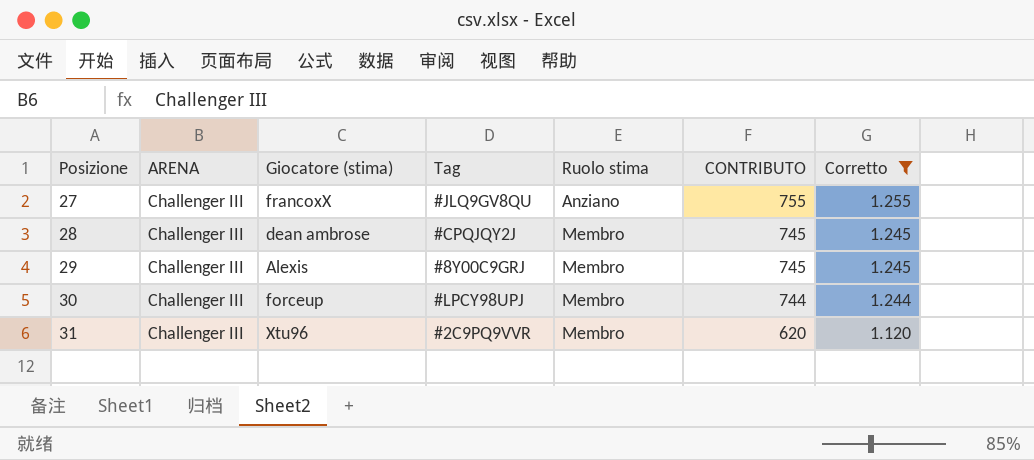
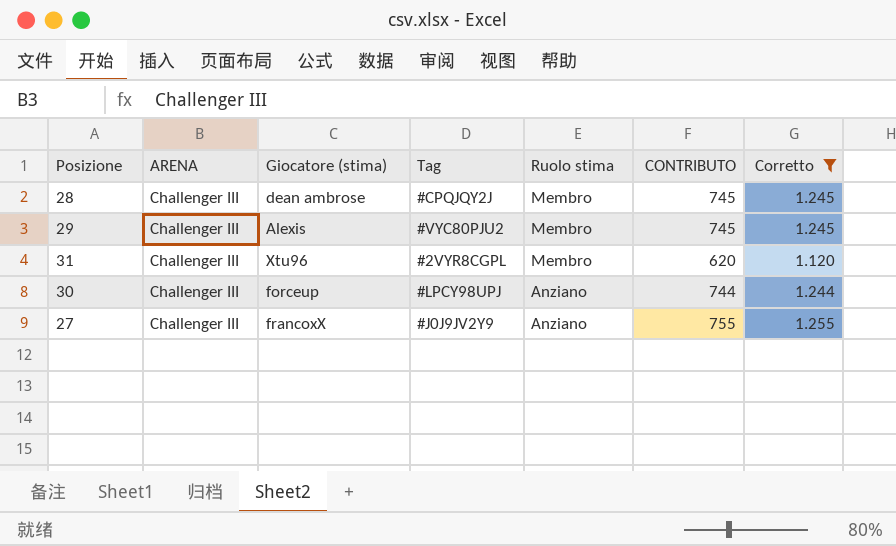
row order: Posizione ascending -> Ruolo stima descending
29 | Tag: #8Y00C9GRJ -> #VYC80PJU2
31 | Tag: #2C9PQ9VVR -> #2VYR8CGPL
30 | Ruolo stima: Membro -> Anziano
27 | Tag: #JLQ9GV8QU -> #J0J9JV2Y9

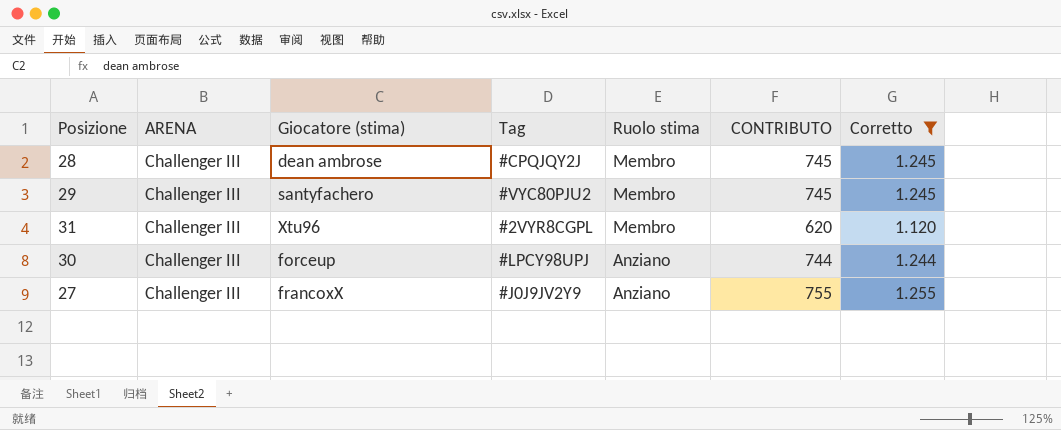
29 | Giocatore (stima): Alexis -> santyfachero

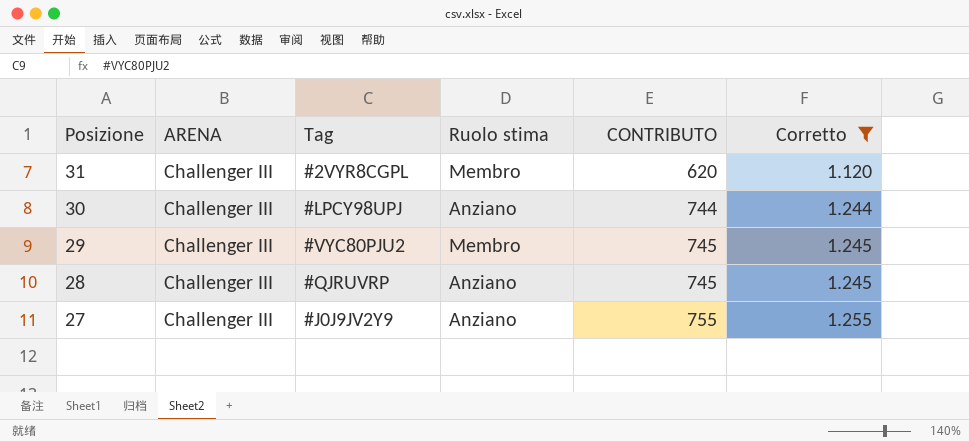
row order: Ruolo stima descending -> Posizione descending
column Giocatore (stima) | position: 3 -> none
28 | Tag: #CPQJQY2J -> #QJRUVRP
28 | Ruolo stima: Membro -> Anziano

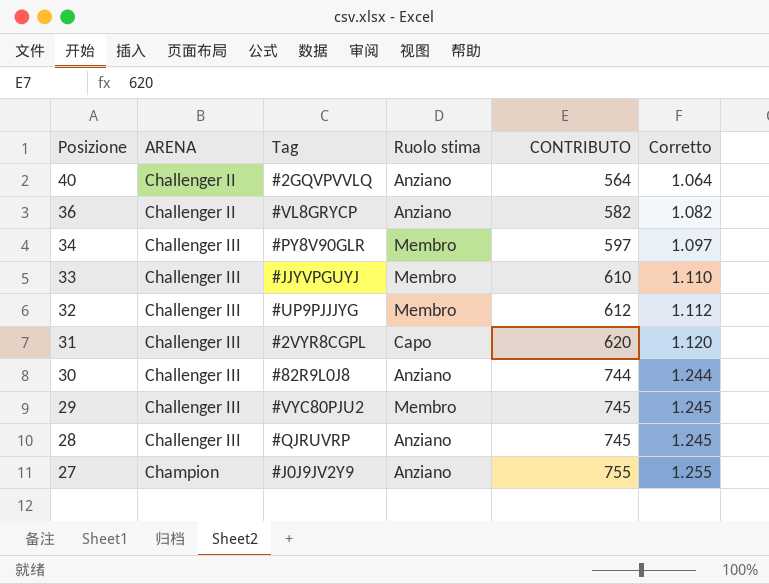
filter: Corretto >= 1.120 -> none
31 | Ruolo stima: Membro -> Capo
30 | Tag: #LPCY98UPJ -> #82R9L0J8
27 | ARENA: Challenger III -> Champion

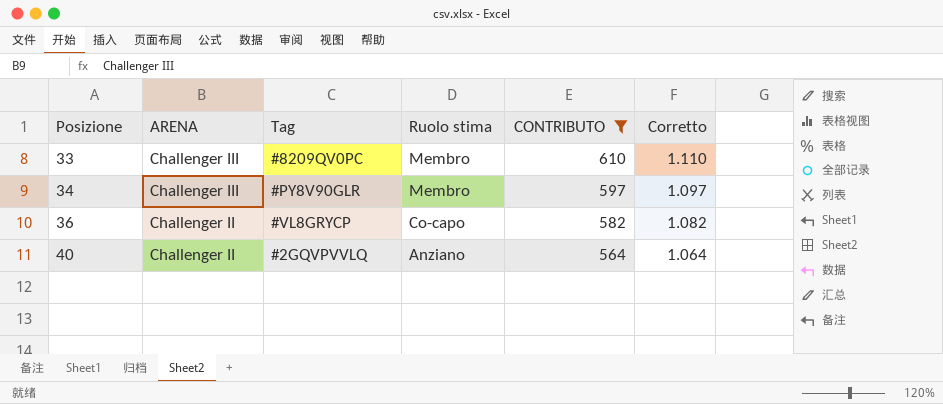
filter: none -> CONTRIBUTO <= 610
row order: Posizione descending -> Posizione ascending
33 | Tag: #JJYVPGUYJ -> #8209QV0PC
36 | Ruolo stima: Anziano -> Co-capo

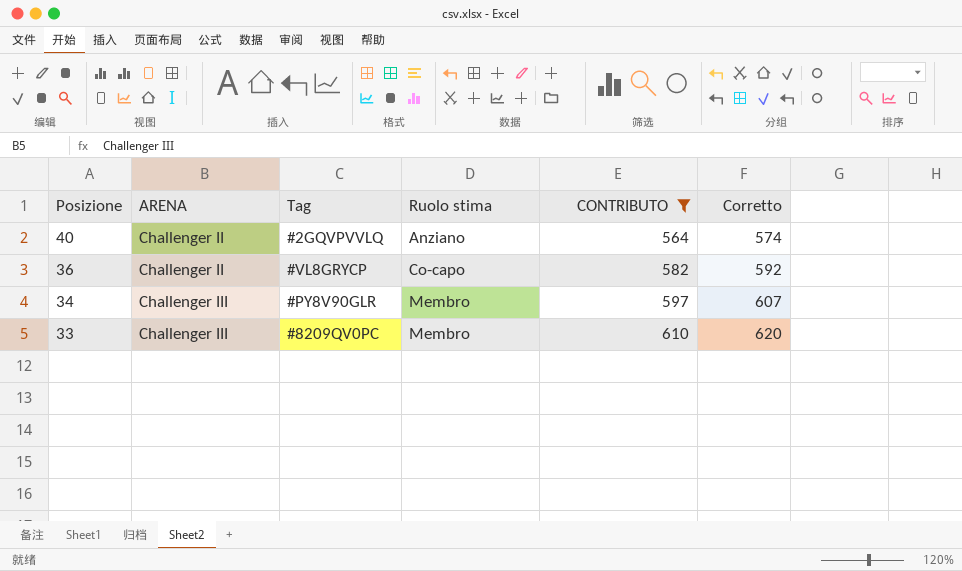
row order: Posizione ascending -> Posizione descending
column Corretto | formula: [CONTRIBUTO] + 500 -> [CONTRIBUTO] + 10

